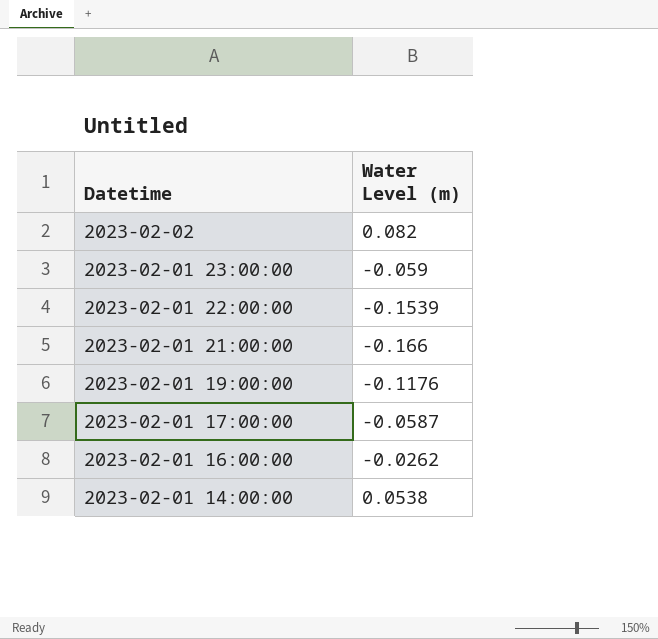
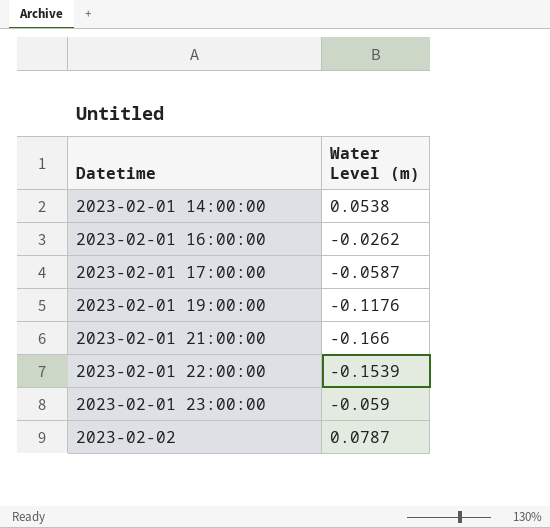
row order: Datetime descending -> Datetime ascending
2023-02-02 | Water Level (m): 0.082 -> 0.0787

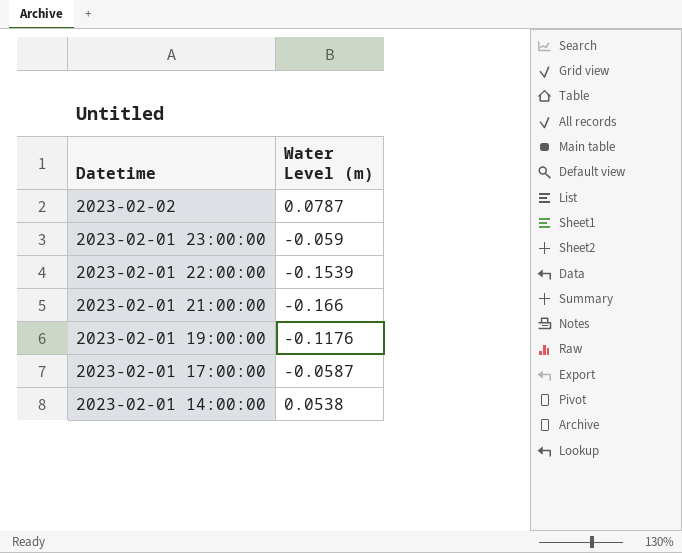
row order: Datetime ascending -> Datetime descending
row 2023-02-01 16:00:00: -0.0262 -> none

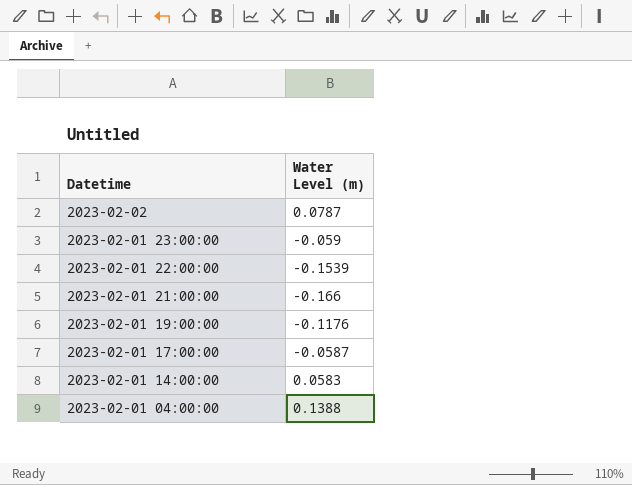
2023-02-01 14:00:00 | Water Level (m): 0.0538 -> 0.0583
row 2023-02-01 04:00:00: none -> 0.1388

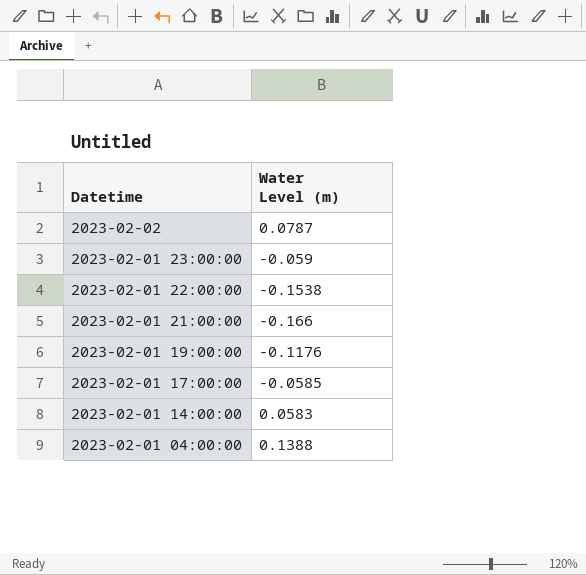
2023-02-01 22:00:00 | Water Level (m): -0.1539 -> -0.1538
2023-02-01 17:00:00 | Water Level (m): -0.0587 -> -0.0585

